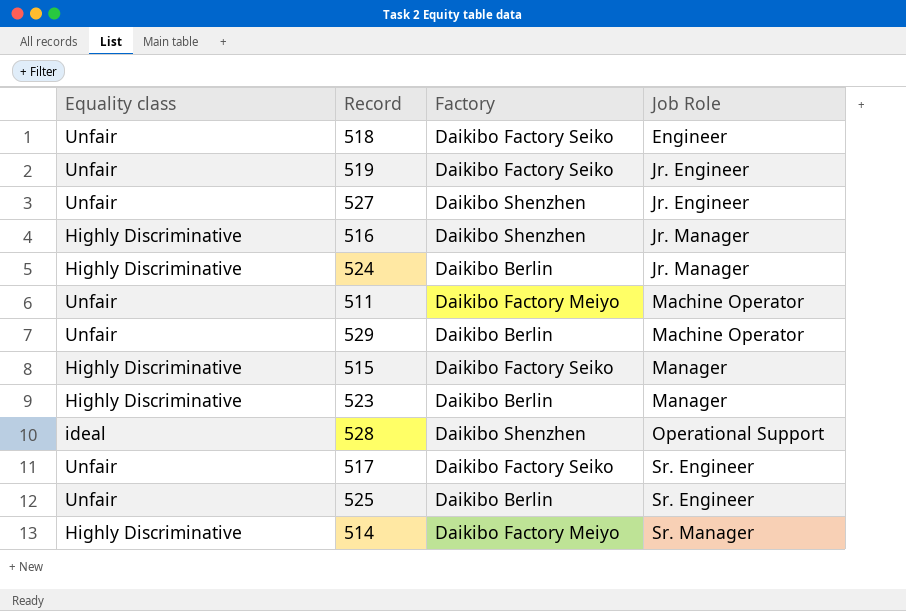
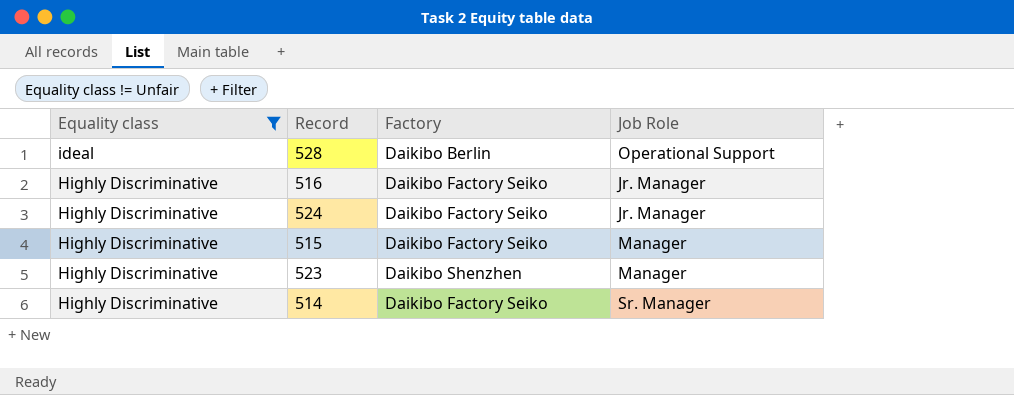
filter: none -> Equality class != Unfair
row order: Job Role ascending -> Equality class descending
528 | Factory: Daikibo Shenzhen -> Daikibo Berlin
516 | Factory: Daikibo Shenzhen -> Daikibo Factory Seiko
524 | Factory: Daikibo Berlin -> Daikibo Factory Seiko
523 | Factory: Daikibo Berlin -> Daikibo Shenzhen
514 | Factory: Daikibo Factory Meiyo -> Daikibo Factory Seiko

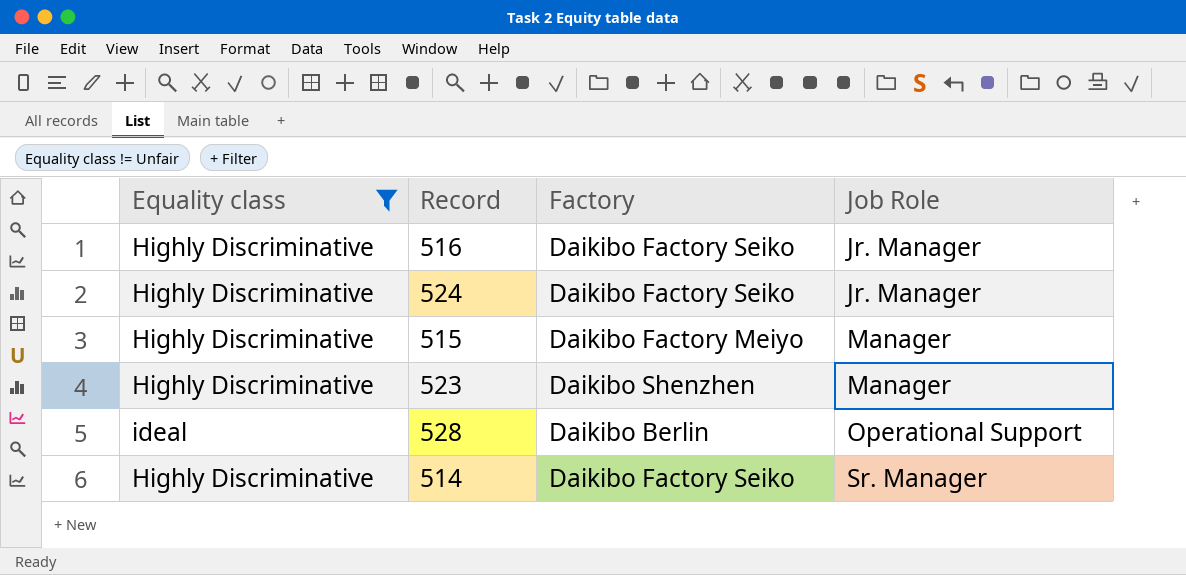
row order: Equality class descending -> Job Role ascending
515 | Factory: Daikibo Factory Seiko -> Daikibo Factory Meiyo

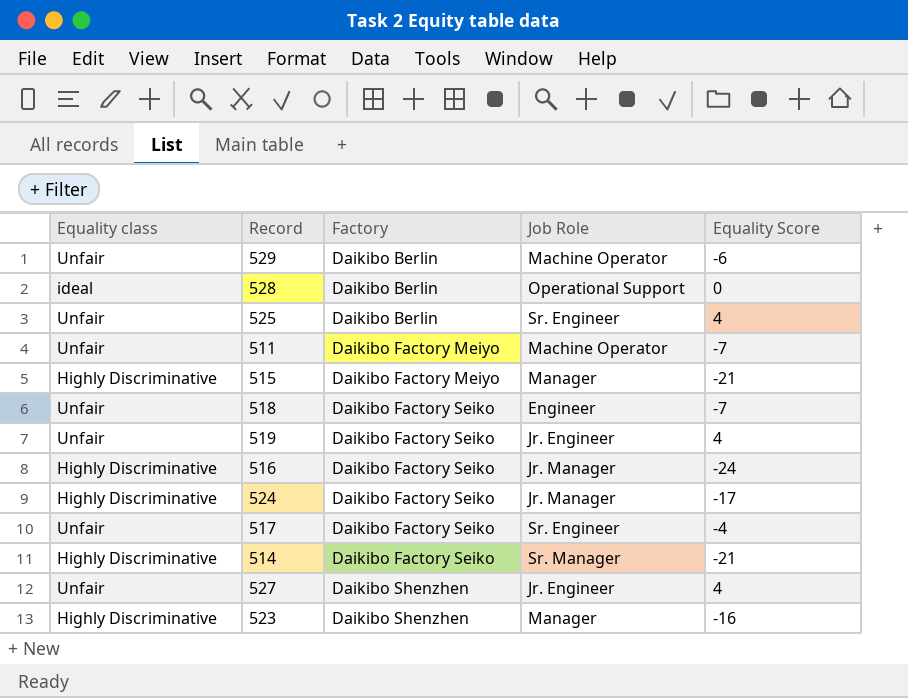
filter: Equality class != Unfair -> none
row order: Job Role ascending -> Factory ascending
column Equality Score | position: none -> 5

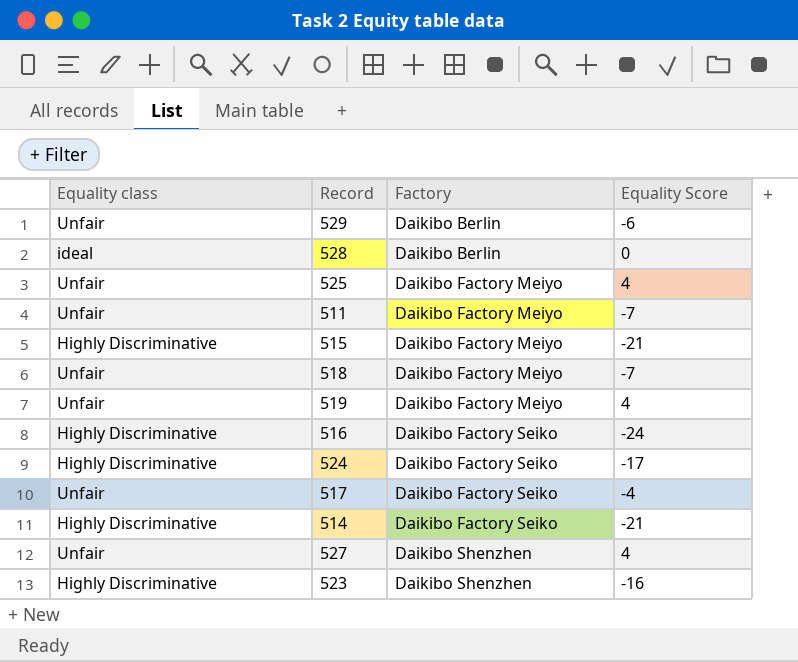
column Job Role | position: 4 -> none
525 | Factory: Daikibo Berlin -> Daikibo Factory Meiyo
518 | Factory: Daikibo Factory Seiko -> Daikibo Factory Meiyo
519 | Factory: Daikibo Factory Seiko -> Daikibo Factory Meiyo

